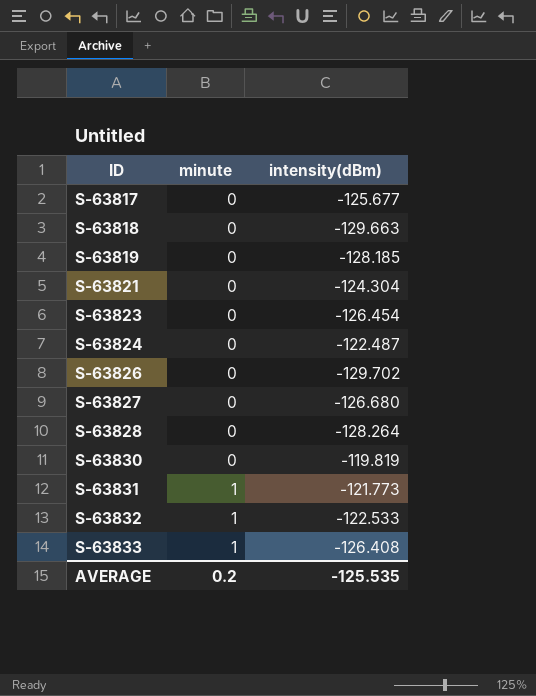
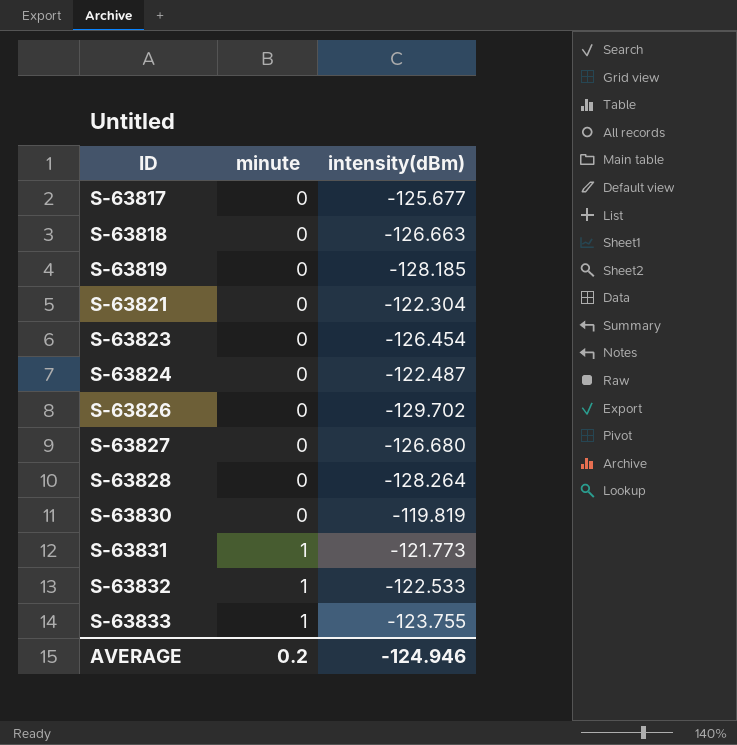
S-63818 | intensity(dBm): -129.663 -> -126.663
S-63821 | intensity(dBm): -124.304 -> -122.304
S-63833 | intensity(dBm): -126.408 -> -123.755
AVERAGE | intensity(dBm): -125.535 -> -124.946

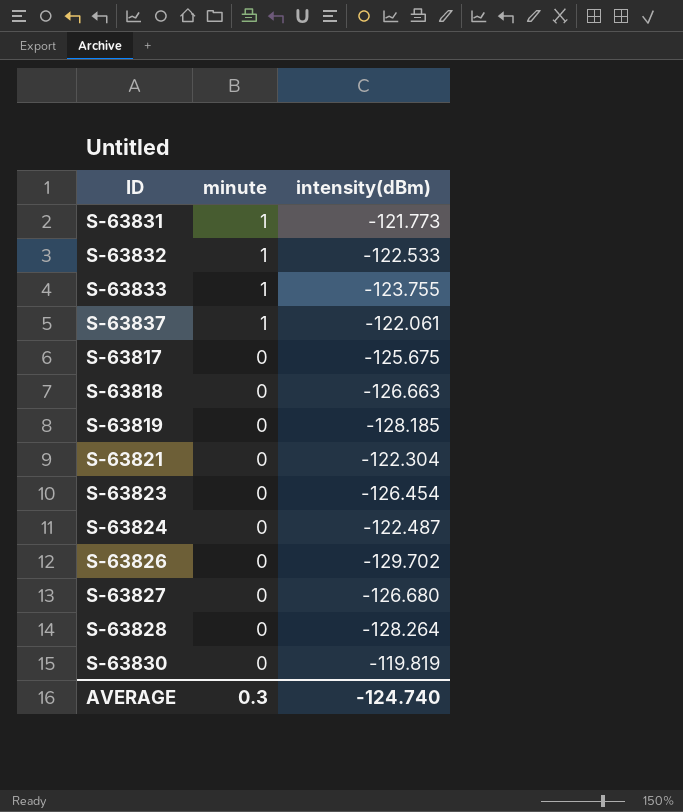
row order: ID ascending -> minute descending
row S-63837: none -> 1 | -122.061
S-63817 | intensity(dBm): -125.677 -> -125.675
AVERAGE | minute: 0.2 -> 0.3
AVERAGE | intensity(dBm): -124.946 -> -124.740

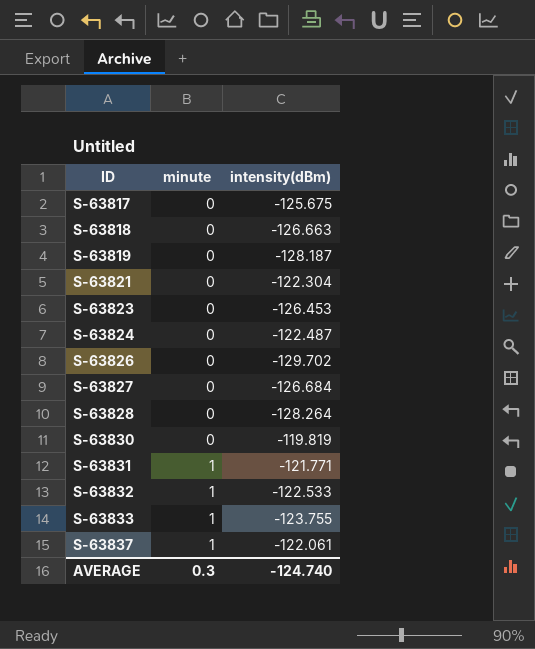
row order: minute descending -> ID ascending
S-63819 | intensity(dBm): -128.185 -> -128.187
S-63823 | intensity(dBm): -126.454 -> -126.453
S-63827 | intensity(dBm): -126.680 -> -126.684
S-63831 | intensity(dBm): -121.773 -> -121.771

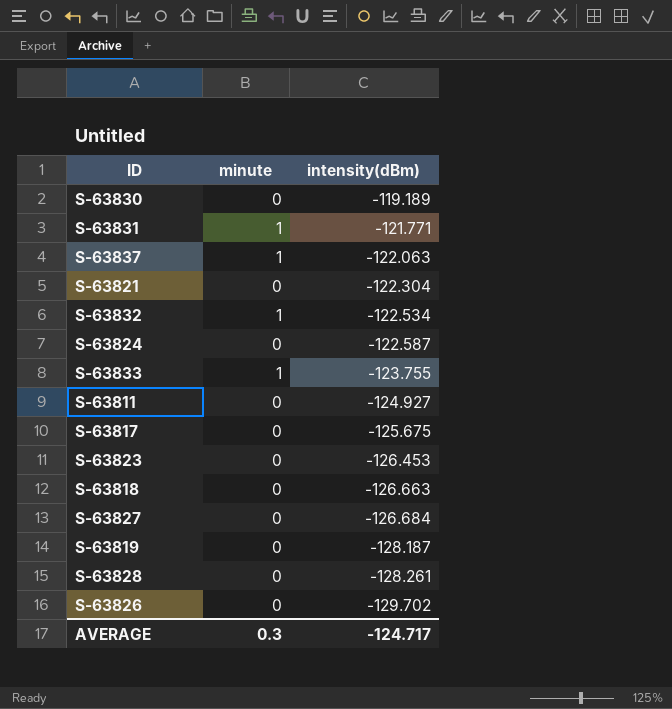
row order: ID ascending -> intensity(dBm) descending
S-63830 | intensity(dBm): -119.819 -> -119.189
S-63837 | intensity(dBm): -122.061 -> -122.063
S-63832 | intensity(dBm): -122.533 -> -122.534
S-63824 | intensity(dBm): -122.487 -> -122.587
row S-63811: none -> 0 | -124.927
S-63828 | intensity(dBm): -128.264 -> -128.261
AVERAGE | intensity(dBm): -124.740 -> -124.717

